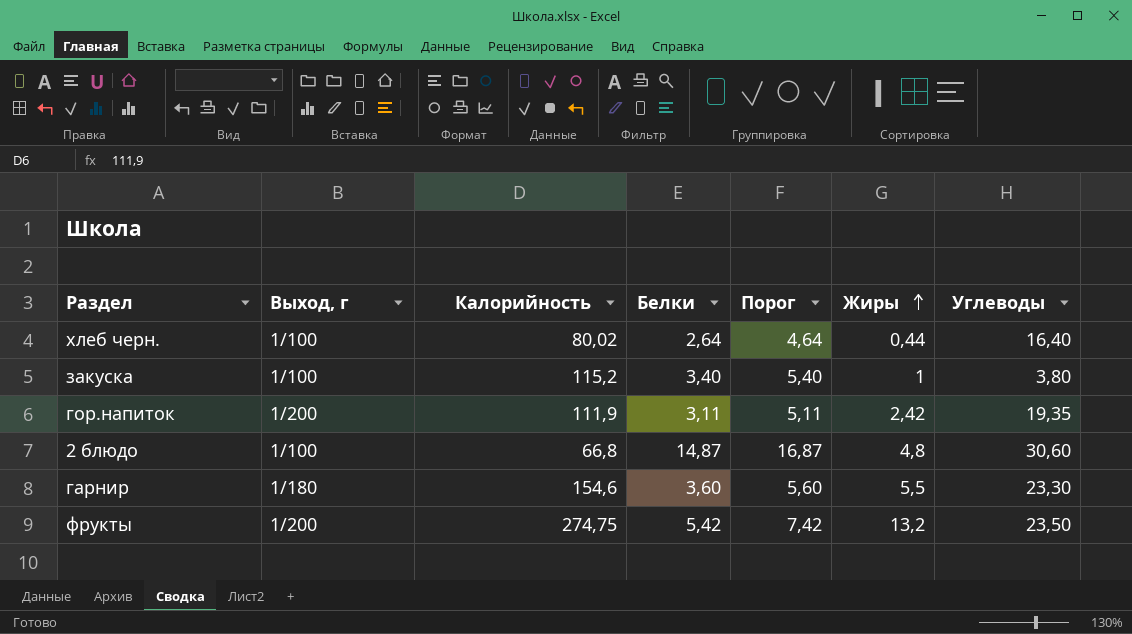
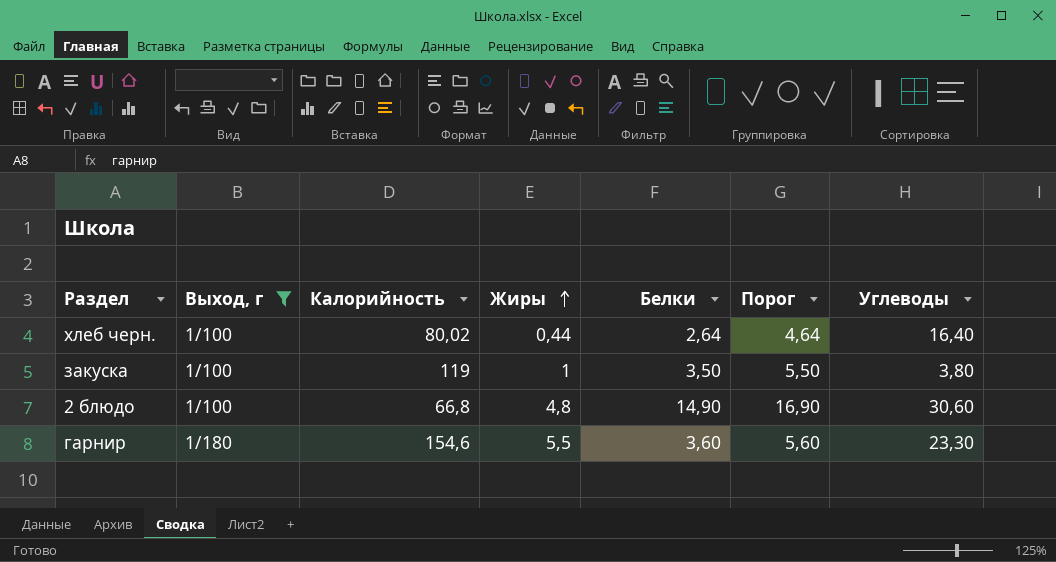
filter: none -> Выход, г != 1/200
column Жиры | position: 6 -> 4
закуска | Калорийность: 115,2 -> 119
закуска | Белки: 3,40 -> 3,50
закуска | Порог: 5,40 -> 5,50
2 блюдо | Белки: 14,87 -> 14,90
2 блюдо | Порог: 16,87 -> 16,90

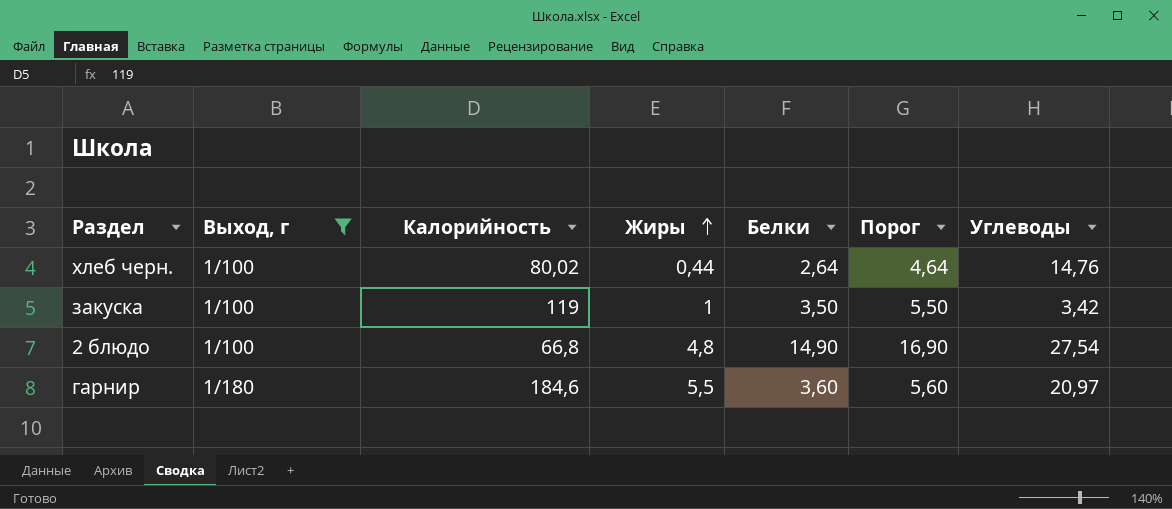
хлеб черн. | Углеводы: 16,40 -> 14,76
закуска | Углеводы: 3,80 -> 3,42
2 блюдо | Углеводы: 30,60 -> 27,54
гарнир | Калорийность: 154,6 -> 184,6
гарнир | Углеводы: 23,30 -> 20,97

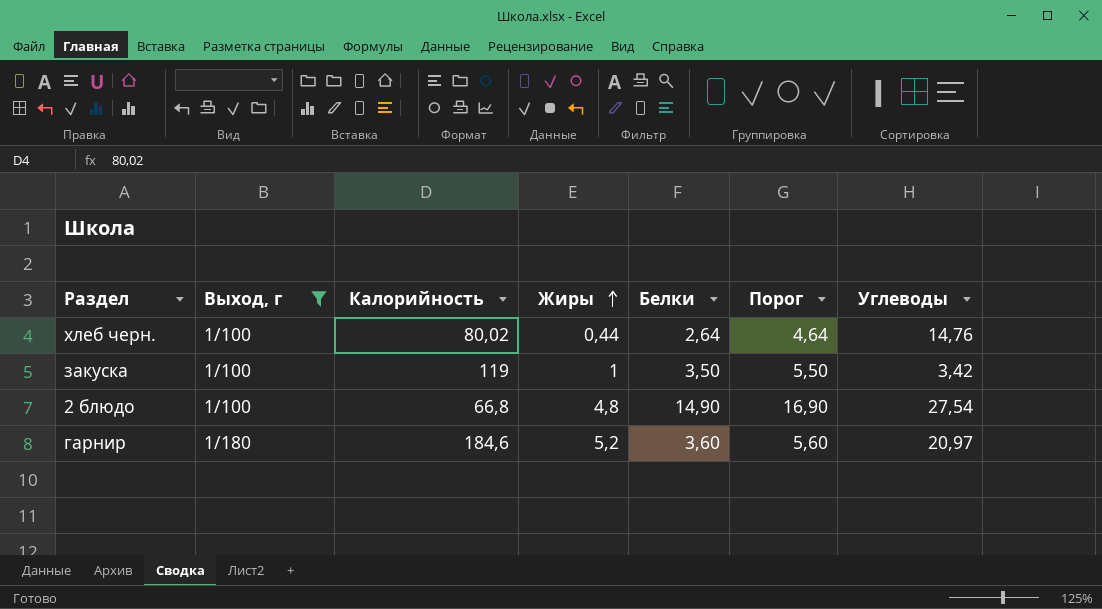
гарнир | Жиры: 5,5 -> 5,2

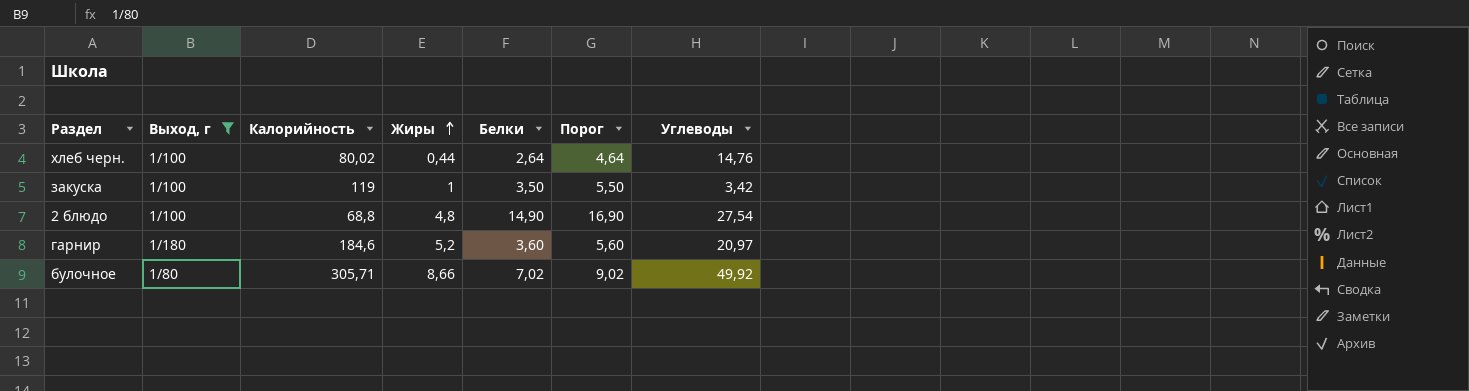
2 блюдо | Калорийность: 66,8 -> 68,8
row булочное: none -> 1/80 | 305,71 | 8,66 | 7,02 | 9,02 | 49,92

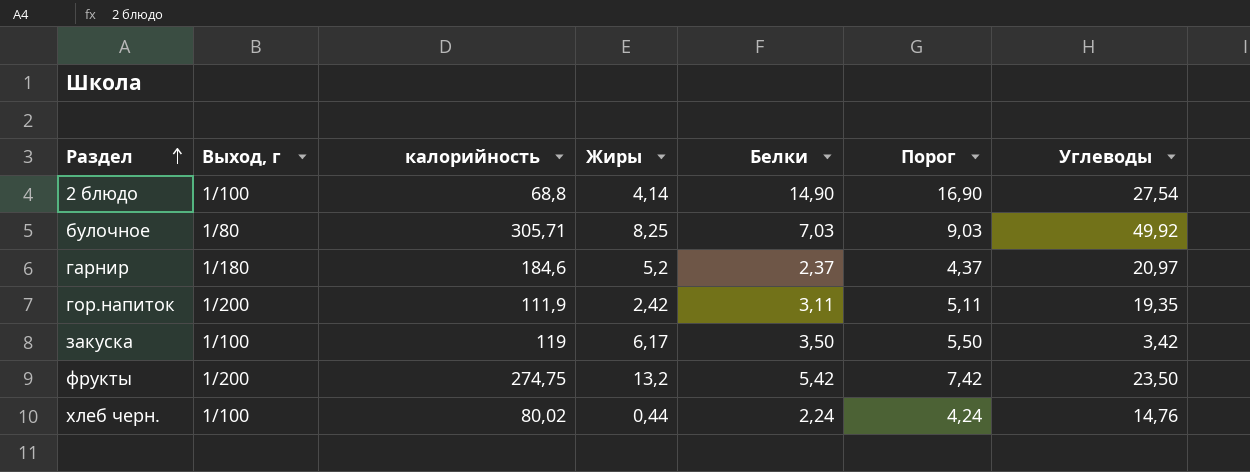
filter: Выход, г != 1/200 -> none
row order: Жиры ascending -> Раздел ascending
column name: Калорийность -> калорийность
2 блюдо | Жиры: 4,8 -> 4,14
булочное | Жиры: 8,66 -> 8,25
булочное | Белки: 7,02 -> 7,03
булочное | Порог: 9,02 -> 9,03
гарнир | Белки: 3,60 -> 2,37
гарнир | Порог: 5,60 -> 4,37
закуска | Жиры: 1 -> 6,17
хлеб черн. | Белки: 2,64 -> 2,24
хлеб черн. | Порог: 4,64 -> 4,24

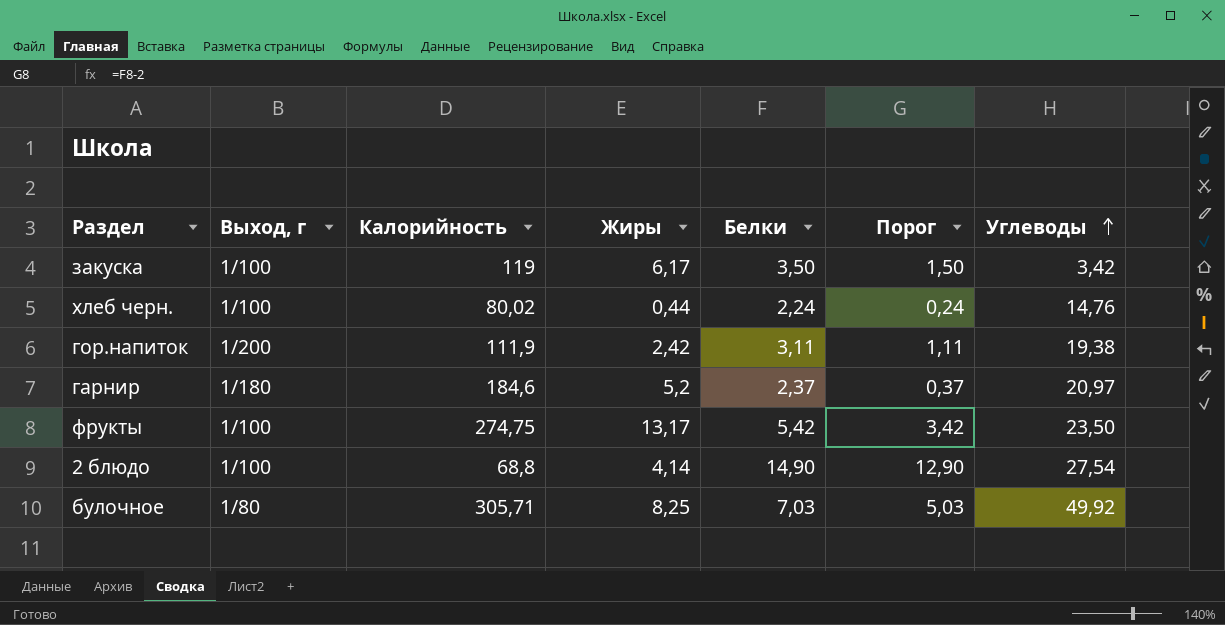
row order: Раздел ascending -> Углеводы ascending
column name: калорийность -> Калорийность
column Порог | formula: [Белки] + 2 -> [Белки] - 2
гор.напиток | Углеводы: 19,35 -> 19,38
фрукты | Выход, г: 1/200 -> 1/100
фрукты | Жиры: 13,2 -> 13,17

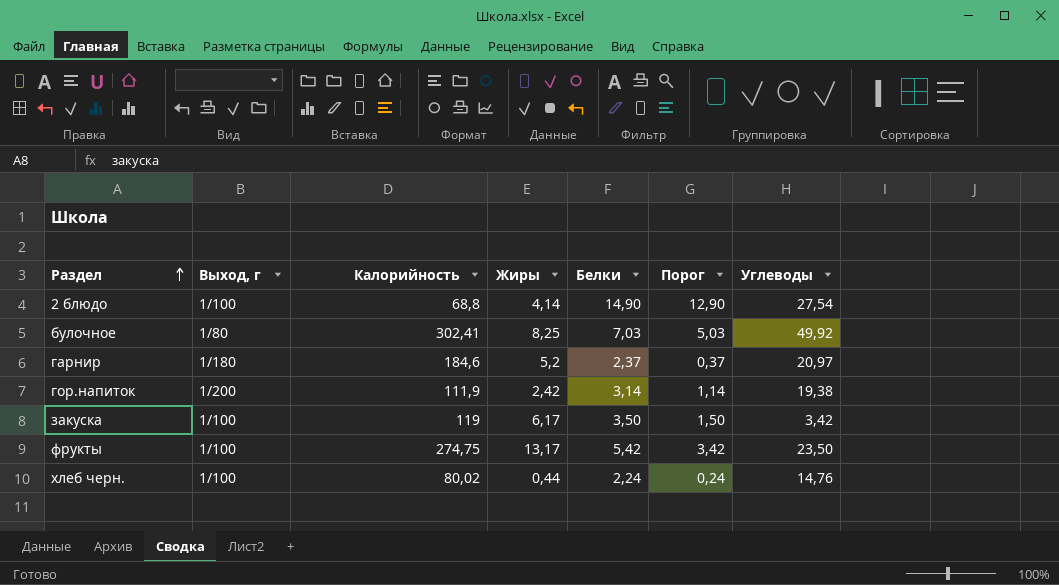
row order: Углеводы ascending -> Раздел ascending
булочное | Калорийность: 305,71 -> 302,41
гор.напиток | Белки: 3,11 -> 3,14
гор.напиток | Порог: 1,11 -> 1,14

